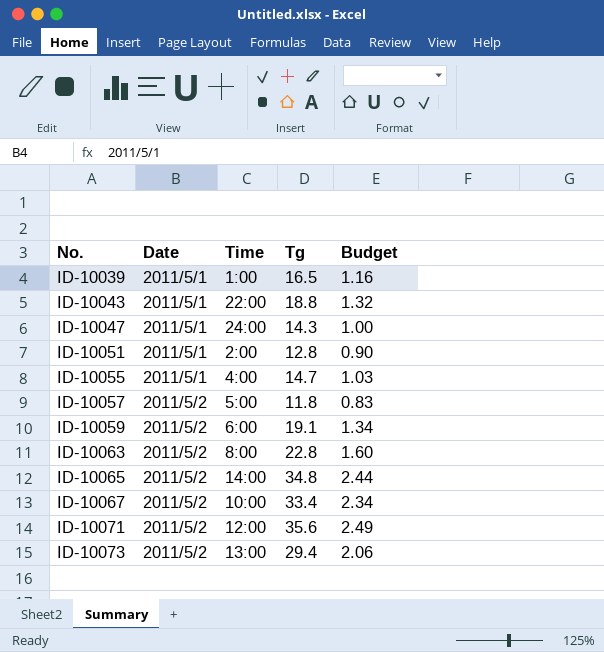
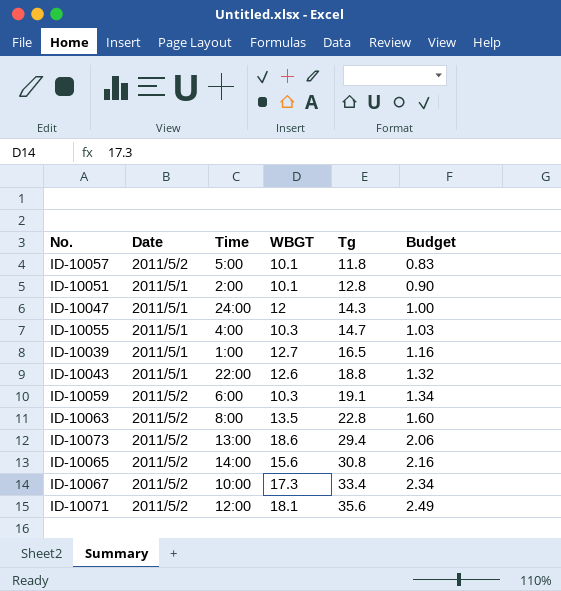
row order: No. ascending -> Tg ascending
column WBGT | position: none -> 4
ID-10065 | Tg: 34.8 -> 30.8
ID-10065 | Budget: 2.44 -> 2.16

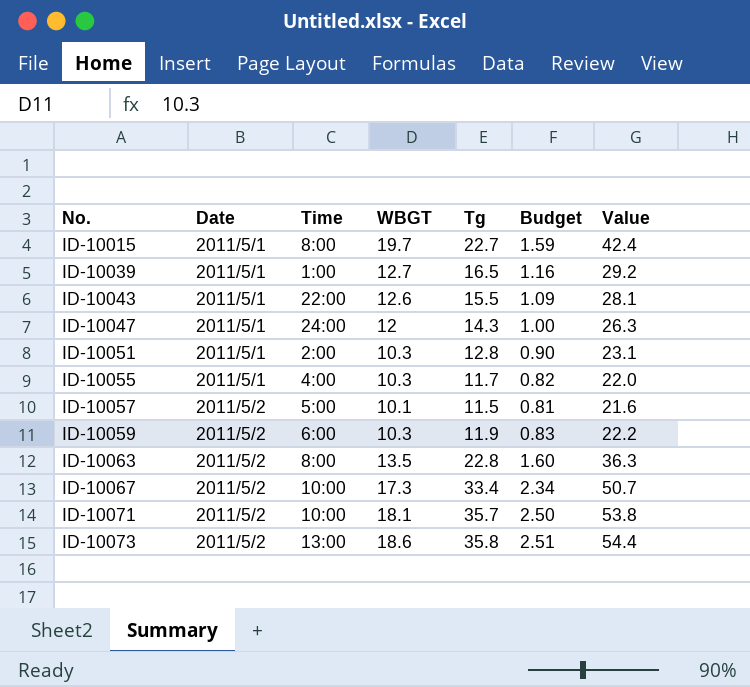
row order: Tg ascending -> No. ascending
column Value | formula: none -> [WBGT] + [Tg]
row ID-10065: 2011/5/2 | 14:00 | 15.6 | 30.8 | 2.16 -> none
row ID-10015: none -> 2011/5/1 | 8:00 | 19.7 | 22.7 | 1.59 | 42.4
ID-10043 | Tg: 18.8 -> 15.5
ID-10043 | Budget: 1.32 -> 1.09
ID-10051 | WBGT: 10.1 -> 10.3
ID-10055 | Tg: 14.7 -> 11.7
ID-10055 | Budget: 1.03 -> 0.82
ID-10057 | Tg: 11.8 -> 11.5
ID-10057 | Budget: 0.83 -> 0.81
ID-10059 | Tg: 19.1 -> 11.9
ID-10059 | Budget: 1.34 -> 0.83
ID-10071 | Time: 12:00 -> 10:00
ID-10071 | Tg: 35.6 -> 35.7
ID-10071 | Budget: 2.49 -> 2.50
ID-10073 | Tg: 29.4 -> 35.8
ID-10073 | Budget: 2.06 -> 2.51

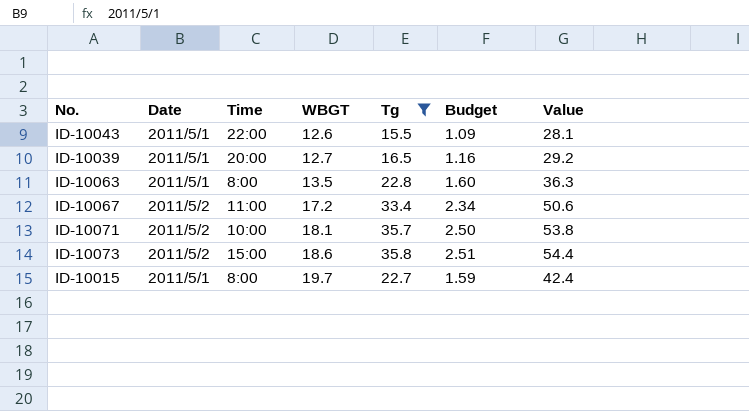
filter: none -> Tg >= 15.5
row order: No. ascending -> WBGT ascending
ID-10039 | Time: 1:00 -> 20:00
ID-10063 | Date: 2011/5/2 -> 2011/5/1
ID-10067 | Time: 10:00 -> 11:00
ID-10067 | WBGT: 17.3 -> 17.2
ID-10067 | Value: 50.7 -> 50.6
ID-10073 | Time: 13:00 -> 15:00

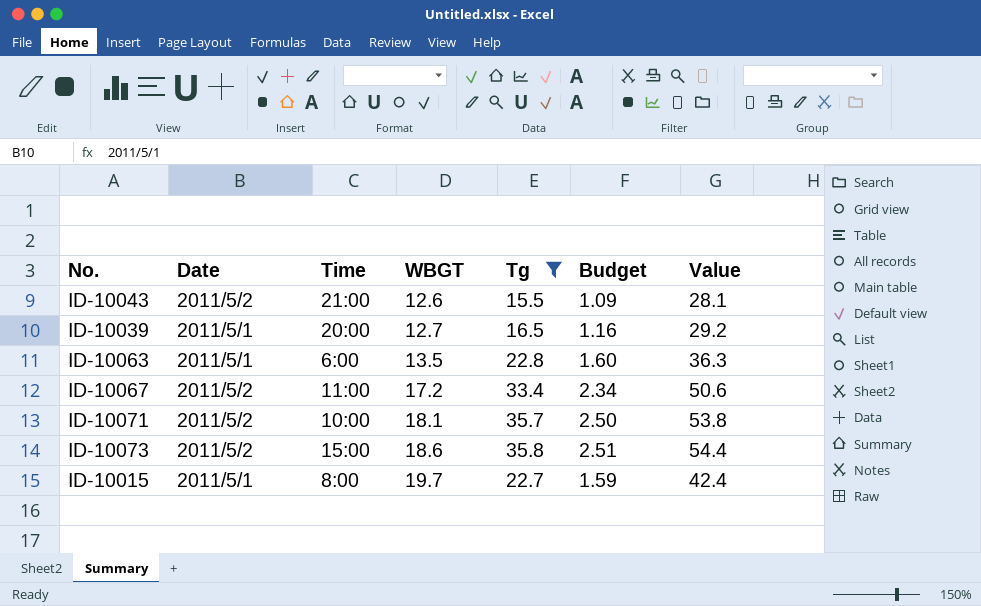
ID-10043 | Date: 2011/5/1 -> 2011/5/2
ID-10043 | Time: 22:00 -> 21:00
ID-10063 | Time: 8:00 -> 6:00

